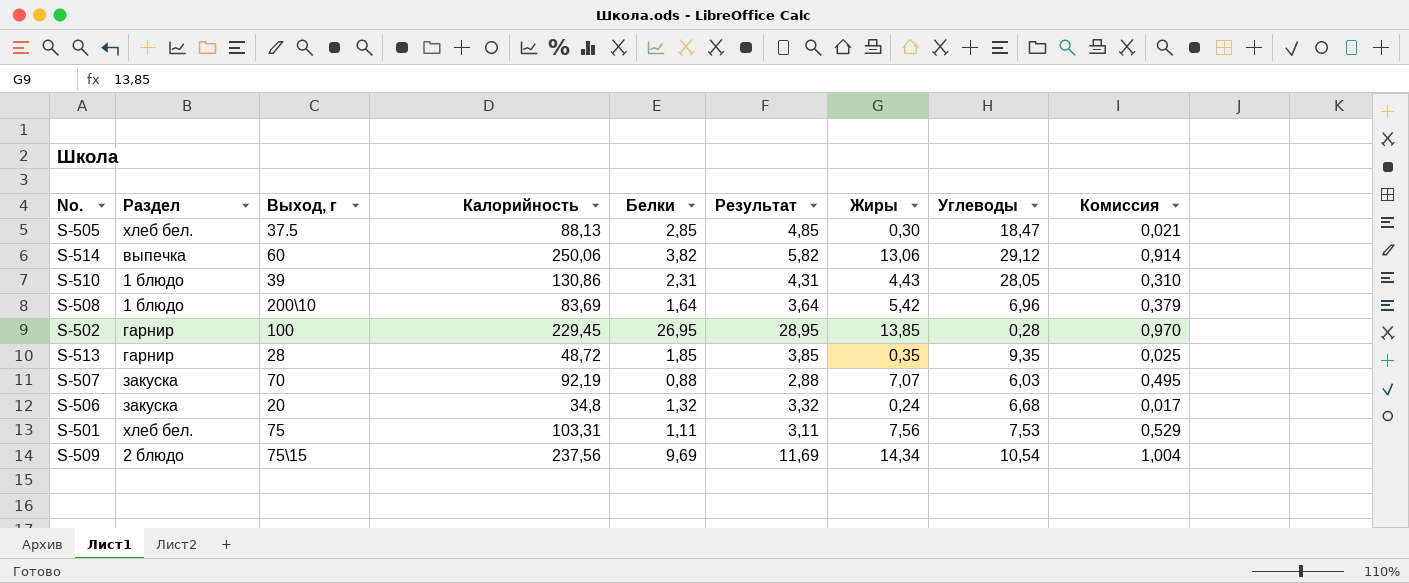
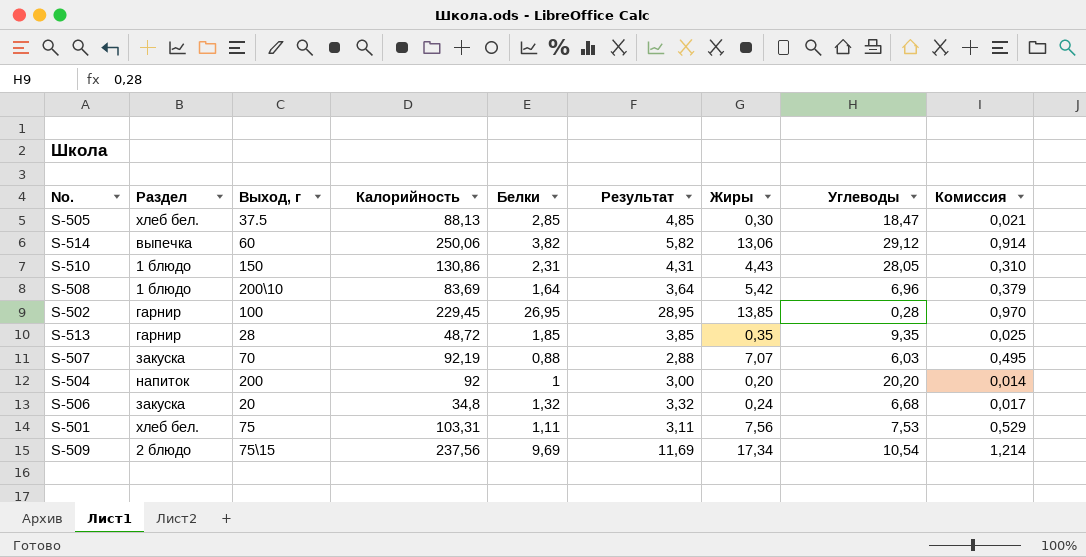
S-510 | Выход, г: 39 -> 150
row S-504: none -> напиток | 200 | 92 | 1 | 3,00 | 0,20 | 20,20 | 0,014
S-509 | Жиры: 14,34 -> 17,34
S-509 | Комиссия: 1,004 -> 1,214

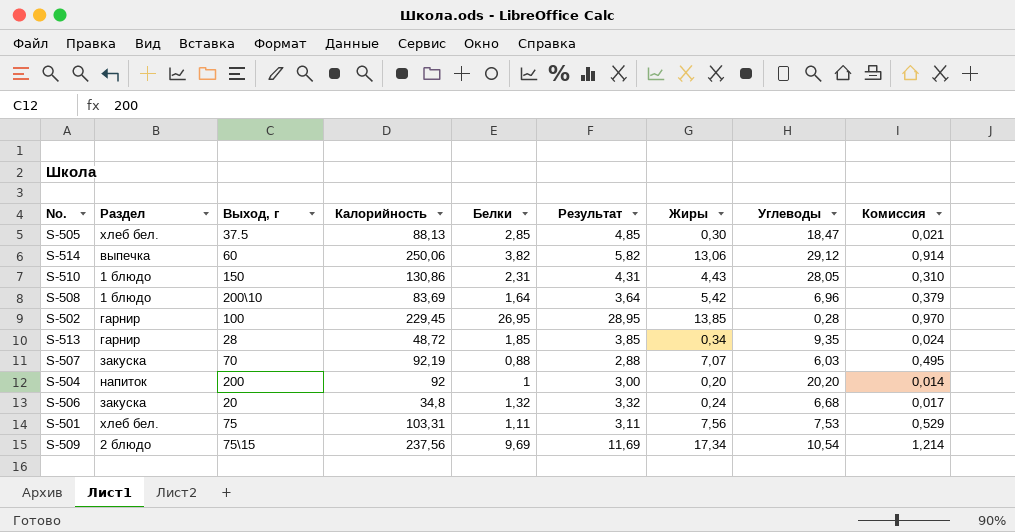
S-513 | Жиры: 0,35 -> 0,34
S-513 | Комиссия: 0,025 -> 0,024

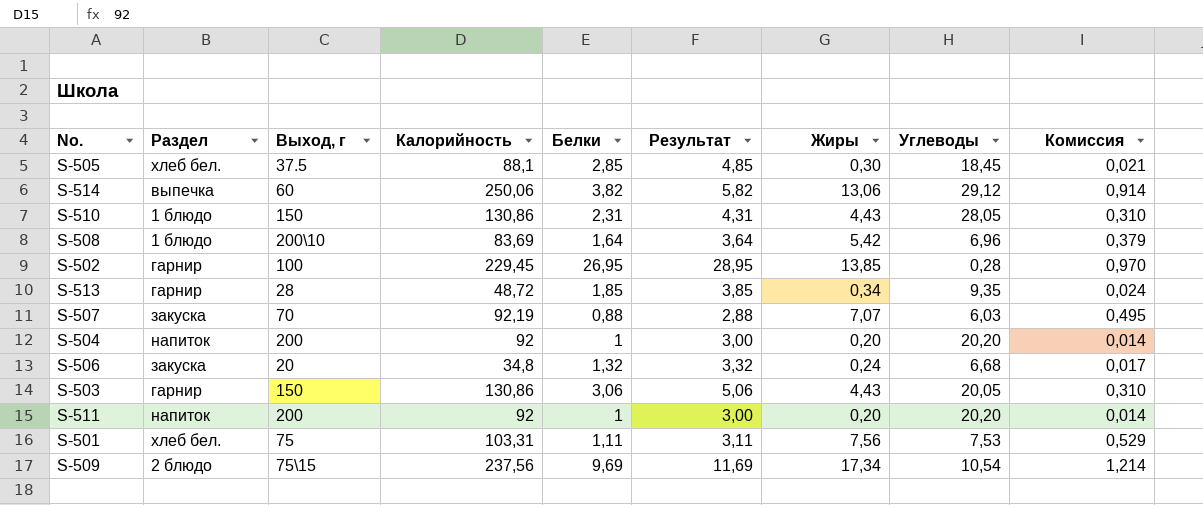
S-505 | Калорийность: 88,13 -> 88,1
S-505 | Углеводы: 18,47 -> 18,45
row S-503: none -> гарнир | 150 | 130,86 | 3,06 | 5,06 | 4,43 | 20,05 | 0,310
row S-511: none -> напиток | 200 | 92 | 1 | 3,00 | 0,20 | 20,20 | 0,014

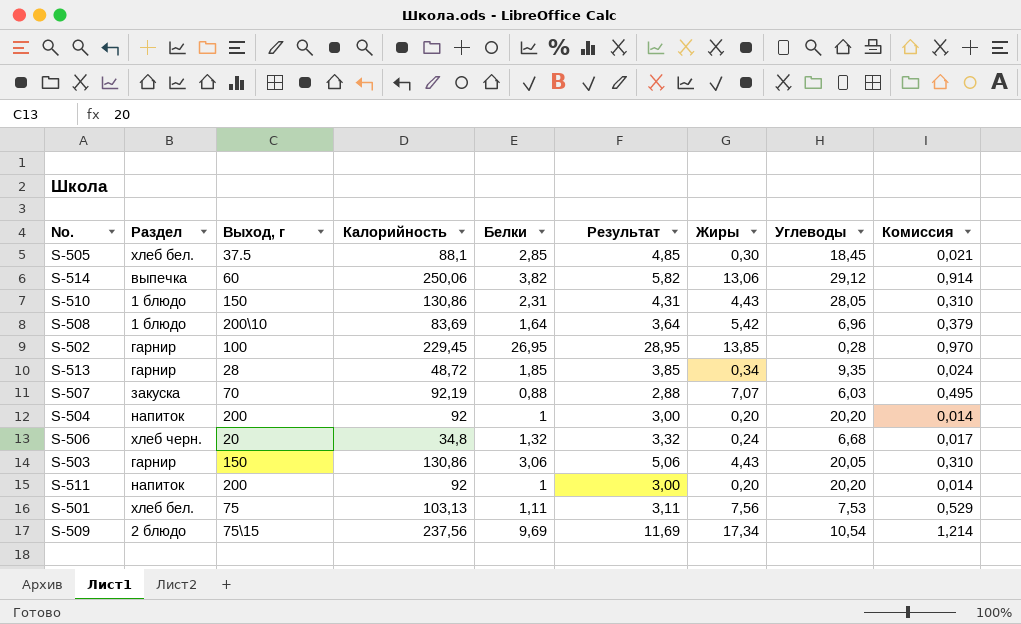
S-506 | Раздел: закуска -> хлеб черн.
S-501 | Калорийность: 103,31 -> 103,13

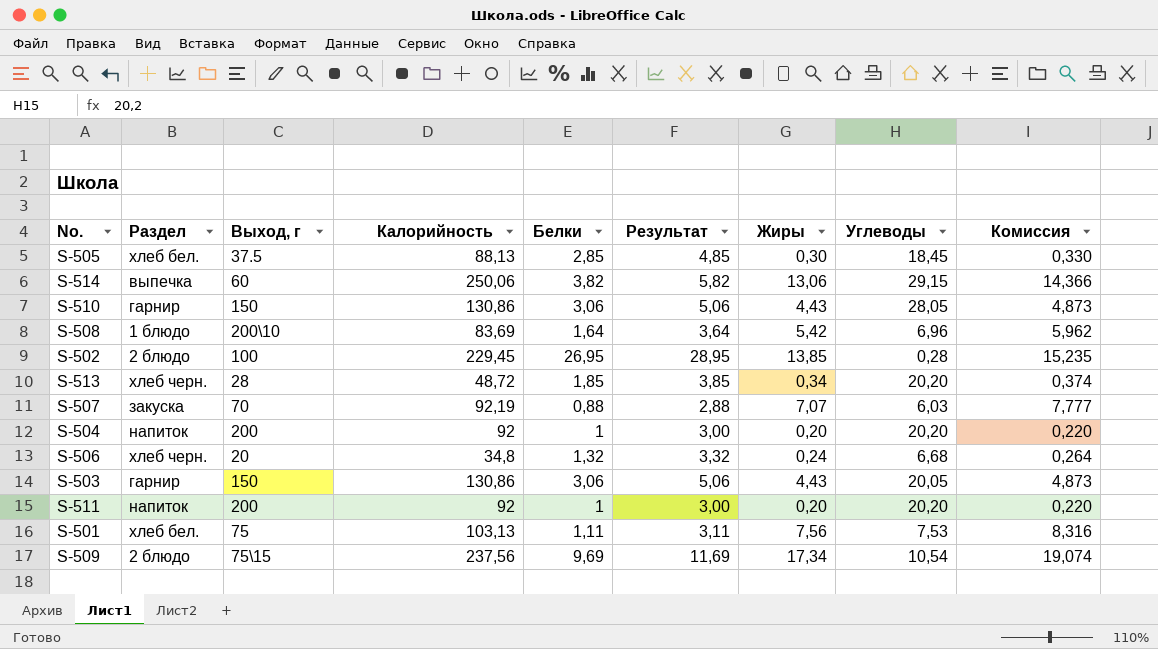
column Комиссия | formula: [Жиры] * 0,07 -> [Жиры] * 1,1
S-505 | Калорийность: 88,1 -> 88,13
S-514 | Углеводы: 29,12 -> 29,15
S-510 | Раздел: 1 блюдо -> гарнир
S-510 | Белки: 2,31 -> 3,06
S-510 | Результат: 4,31 -> 5,06
S-502 | Раздел: гарнир -> 2 блюдо
S-513 | Раздел: гарнир -> хлеб черн.
S-513 | Углеводы: 9,35 -> 20,20

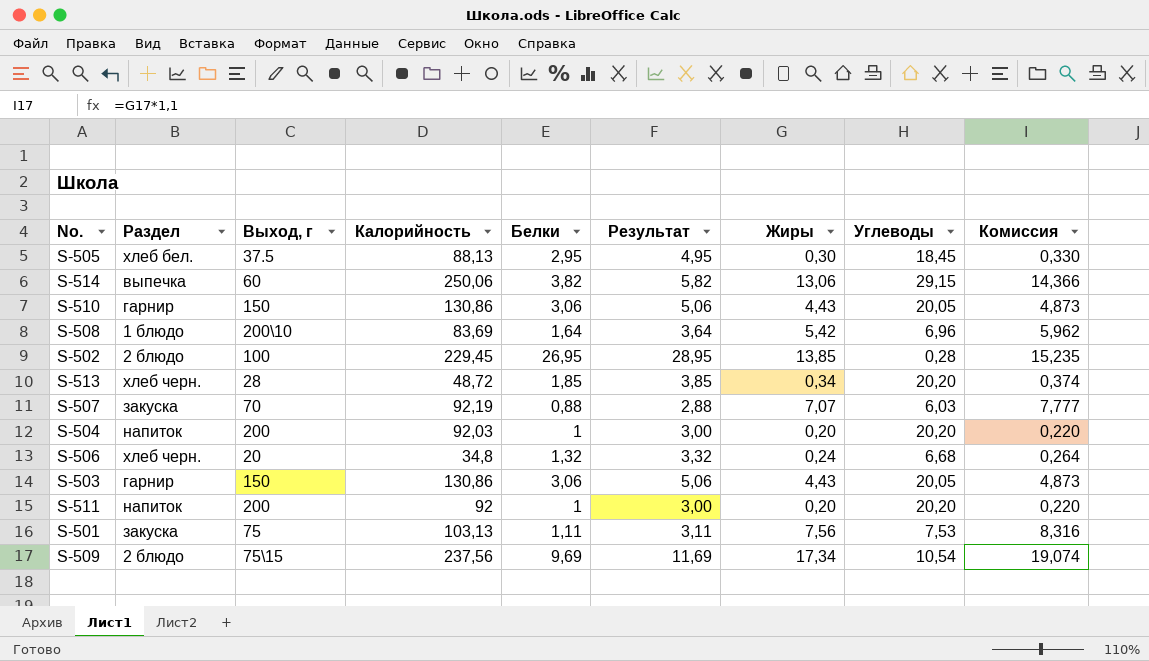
S-505 | Белки: 2,85 -> 2,95
S-505 | Результат: 4,85 -> 4,95
S-510 | Углеводы: 28,05 -> 20,05
S-504 | Калорийность: 92 -> 92,03
S-501 | Раздел: хлеб бел. -> закуска

